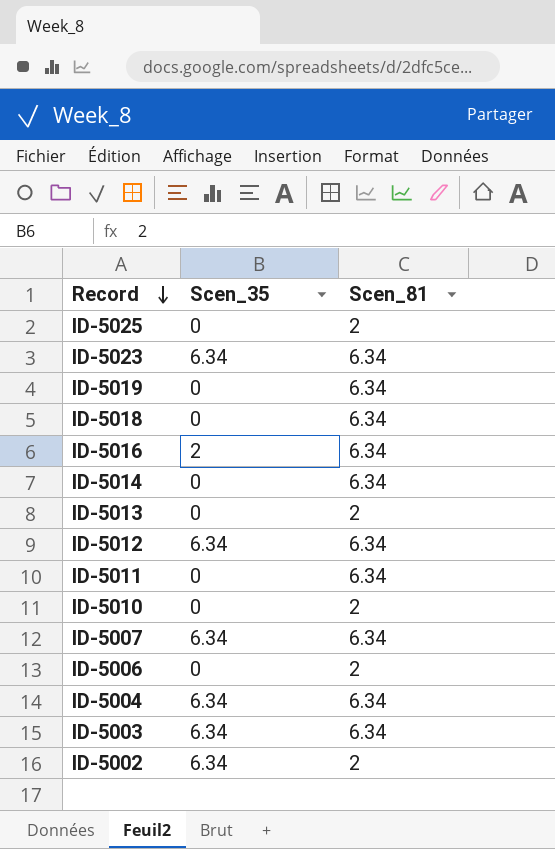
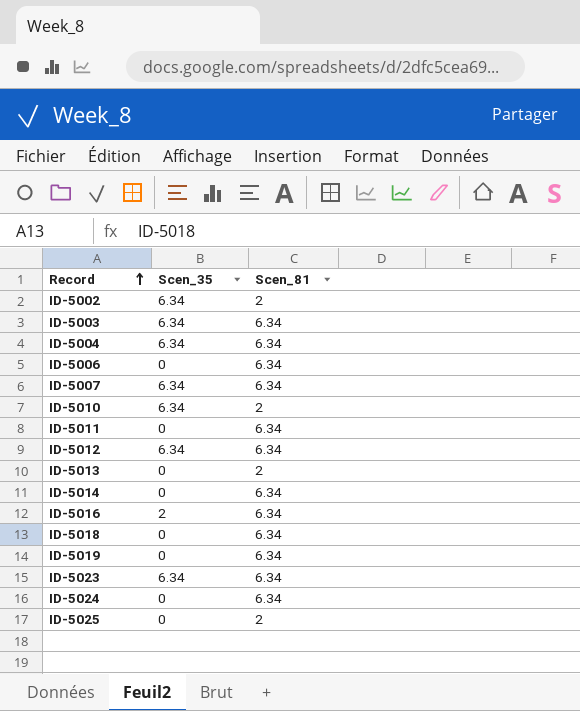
row order: Record descending -> Record ascending
ID-5006 | Scen_81: 2 -> 6.34
ID-5010 | Scen_35: 0 -> 6.34
row ID-5024: none -> 0 | 6.34

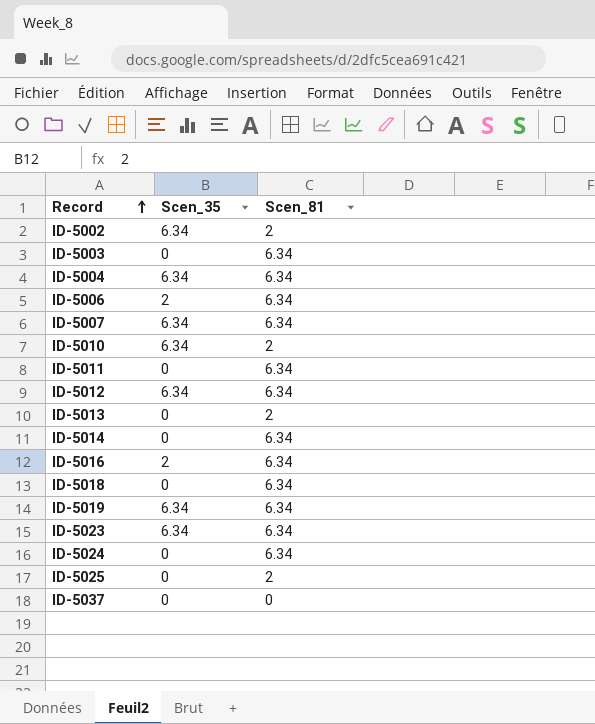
ID-5003 | Scen_35: 6.34 -> 0
ID-5006 | Scen_35: 0 -> 2
ID-5019 | Scen_35: 0 -> 6.34
row ID-5037: none -> 0 | 0

